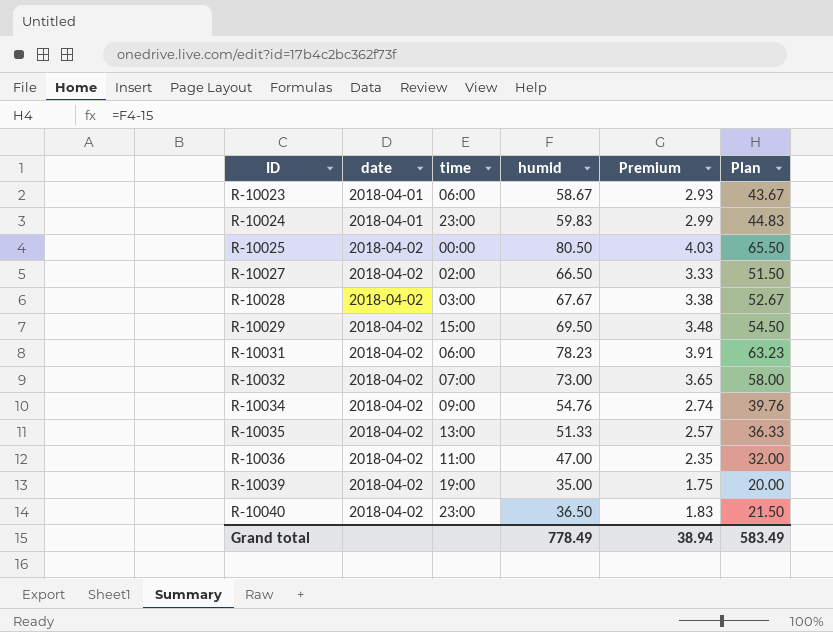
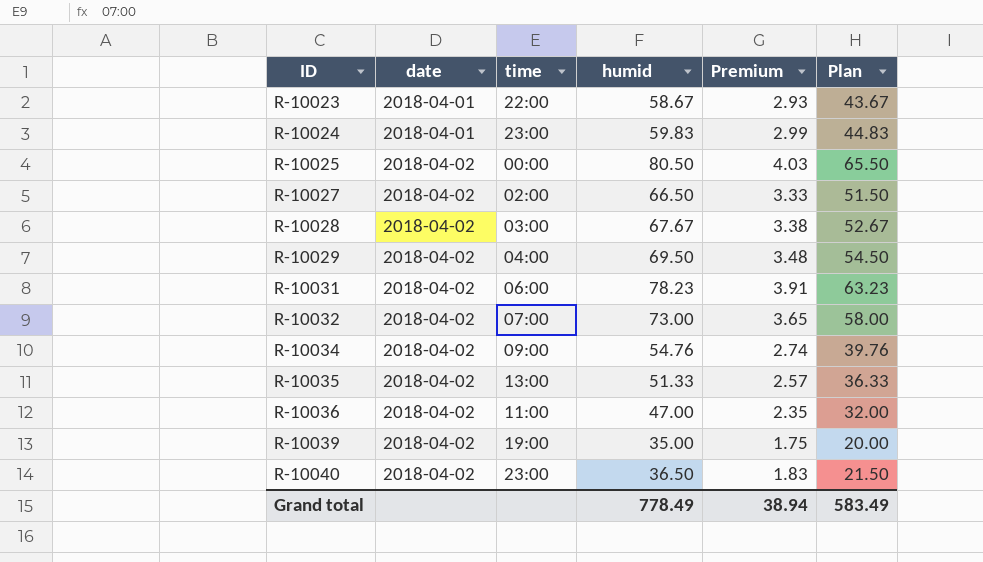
R-10023 | time: 06:00 -> 22:00
R-10029 | time: 15:00 -> 04:00

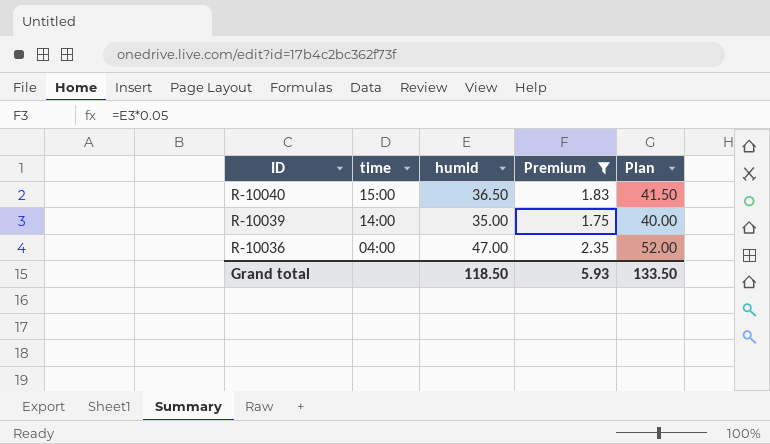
filter: none -> Premium <= 2.35
row order: ID ascending -> ID descending
column date | position: 2 -> none
column Plan | formula: [humid] - 15 -> [humid] + 5
R-10040 | time: 23:00 -> 15:00
R-10039 | time: 19:00 -> 14:00
R-10036 | time: 11:00 -> 04:00
Grand total | humid: 778.49 -> 118.50
Grand total | Premium: 38.94 -> 5.93
Grand total | Plan: 583.49 -> 133.50

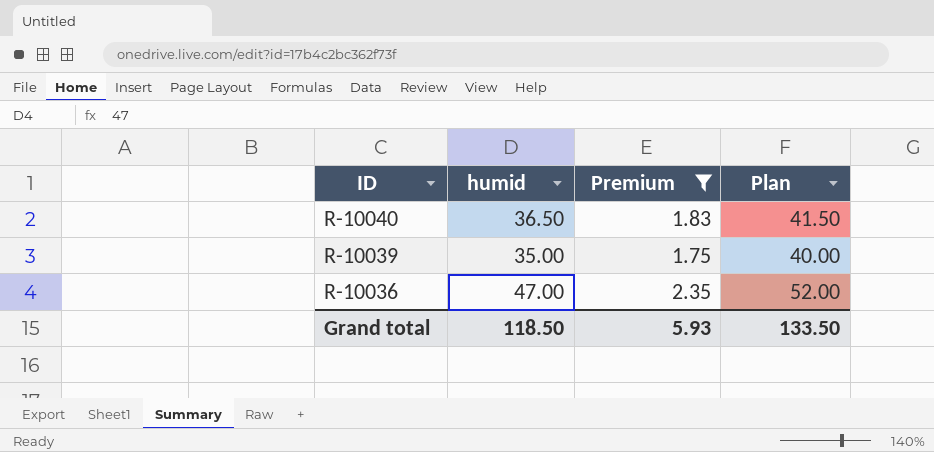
column time | position: 2 -> none

